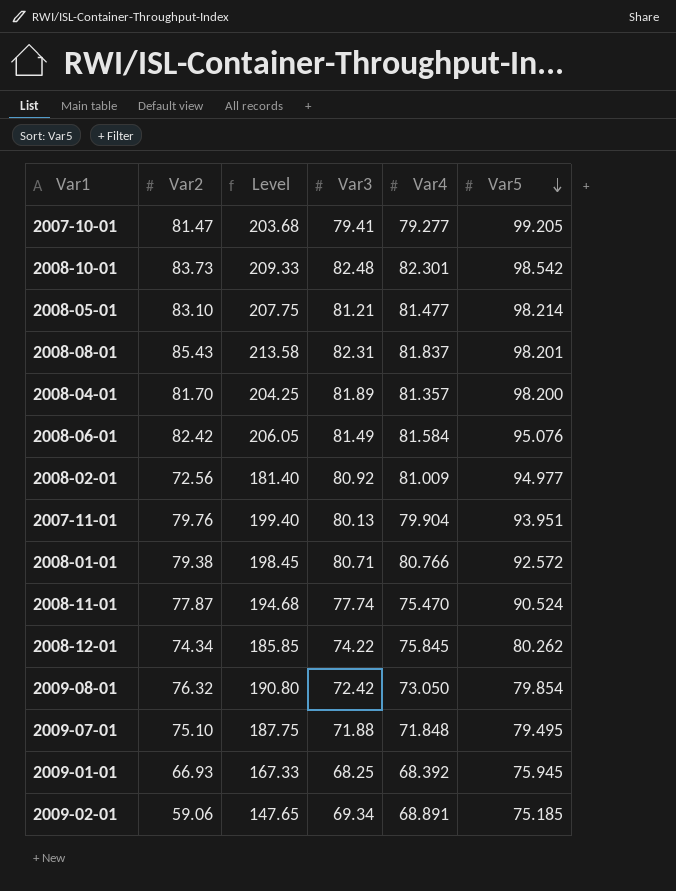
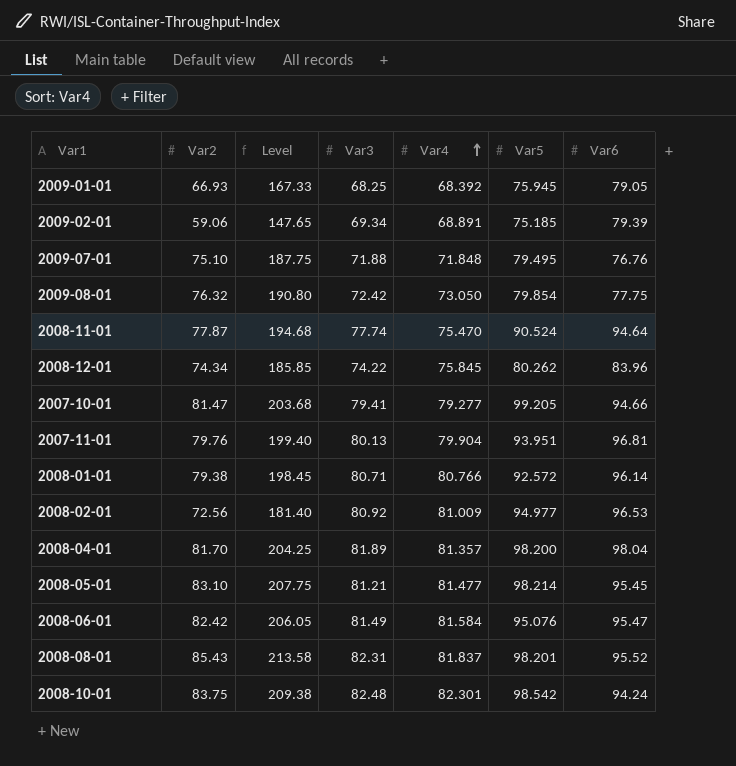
row order: Var5 descending -> Var4 ascending
column Var6 | position: none -> 7
2008-10-01 | Var2: 83.73 -> 83.75
2008-10-01 | Level: 209.33 -> 209.38

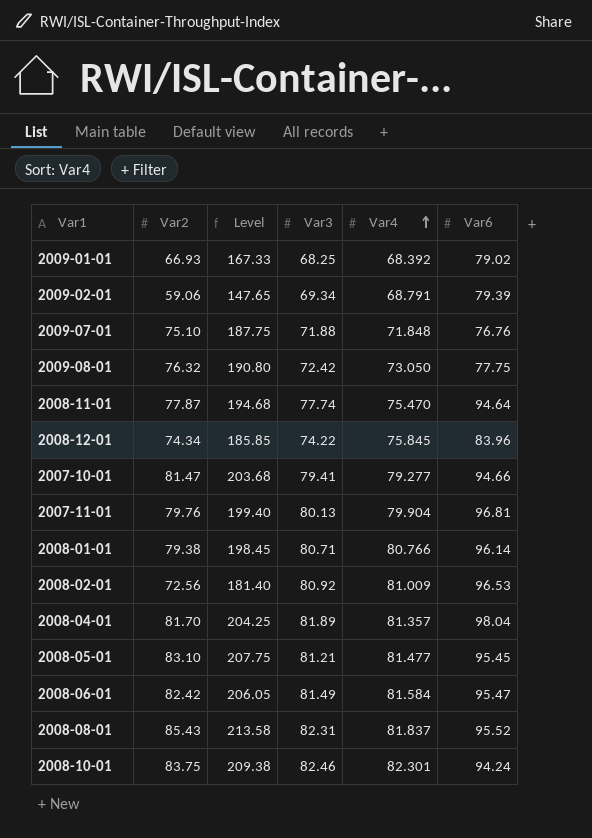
column Var5 | position: 6 -> none
2009-01-01 | Var6: 79.05 -> 79.02
2009-02-01 | Var4: 68.891 -> 68.791
2008-10-01 | Var3: 82.48 -> 82.46

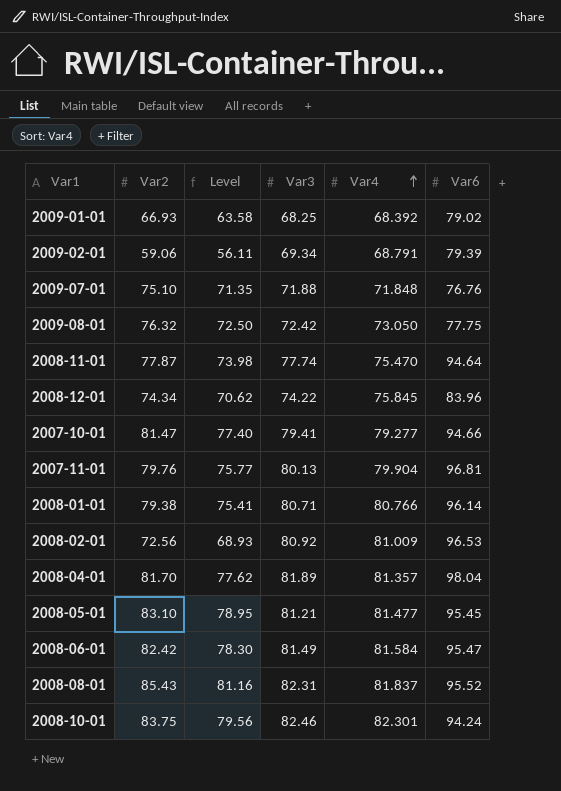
column Level | formula: [Var2] * 2.5 -> [Var2] * 0.95

